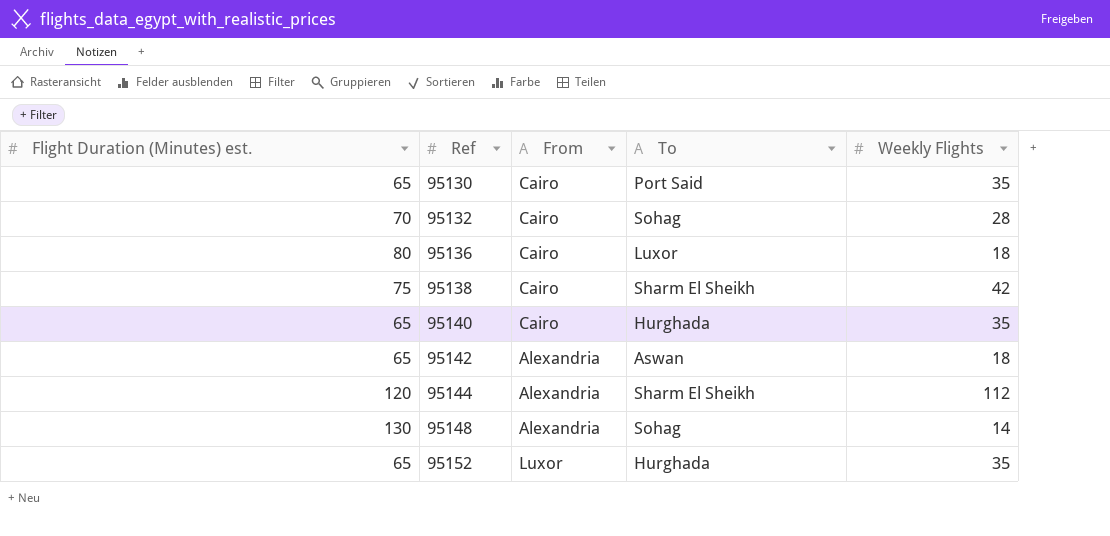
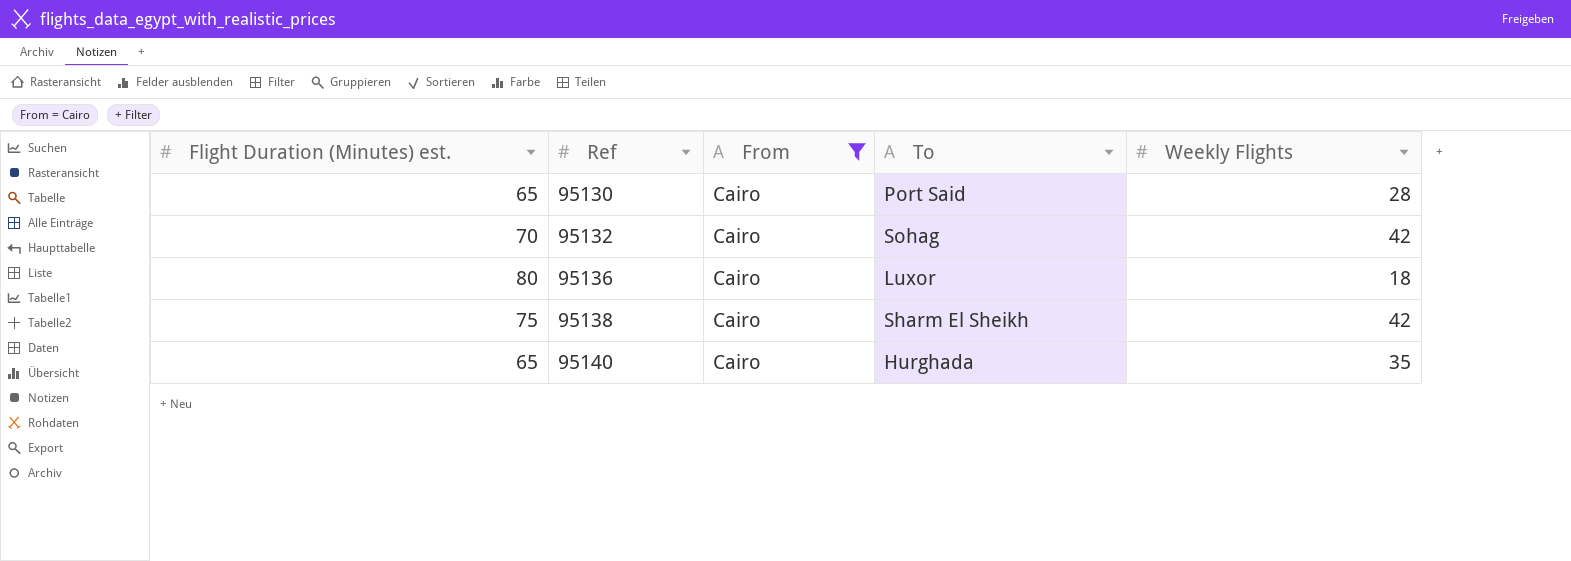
filter: none -> From = Cairo
95130 | Weekly Flights: 35 -> 28
95132 | Weekly Flights: 28 -> 42

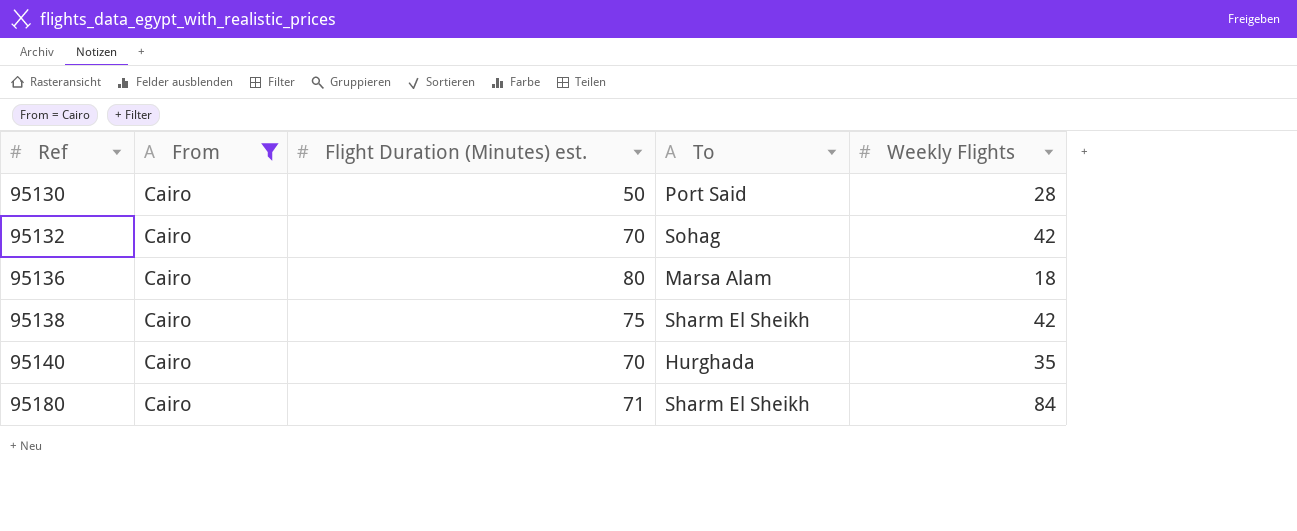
column Flight Duration (Minutes) est. | position: 1 -> 3
95130 | Flight Duration (Minutes) est.: 65 -> 50
95136 | To: Luxor -> Marsa Alam
95140 | Flight Duration (Minutes) est.: 65 -> 70
row 95180: none -> Cairo | 71 | Sharm El Sheikh | 84

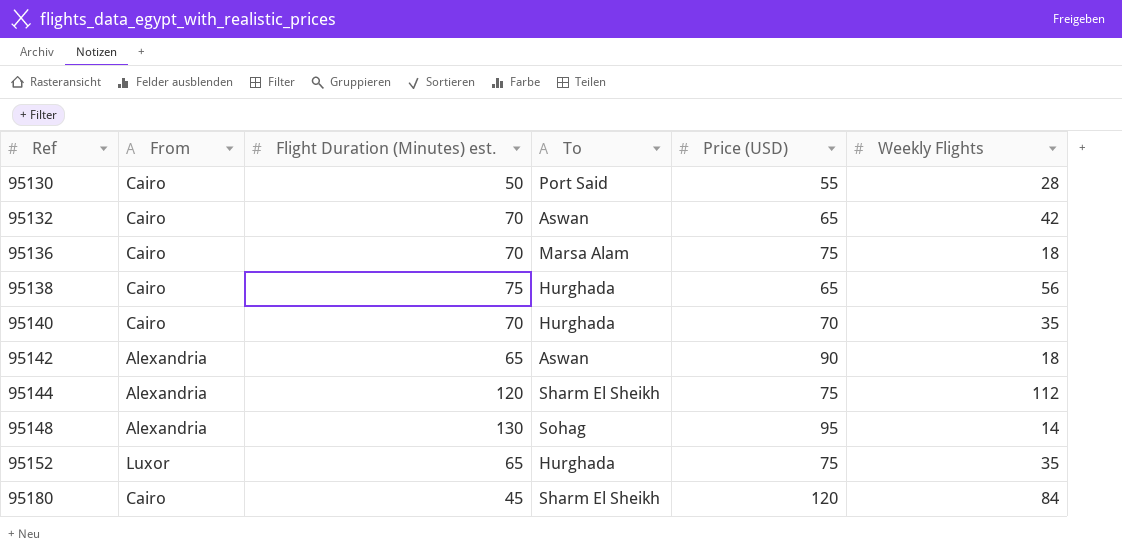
filter: From = Cairo -> none
column Price (USD) | position: none -> 5
95132 | To: Sohag -> Aswan
95136 | Flight Duration (Minutes) est.: 80 -> 70
95138 | To: Sharm El Sheikh -> Hurghada
95138 | Weekly Flights: 42 -> 56
95180 | Flight Duration (Minutes) est.: 71 -> 45

